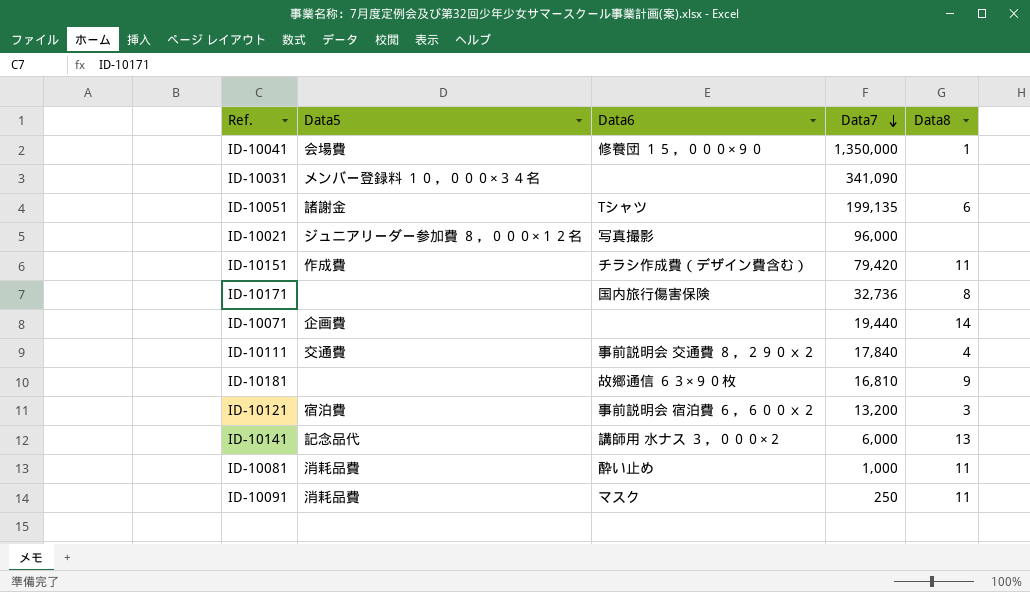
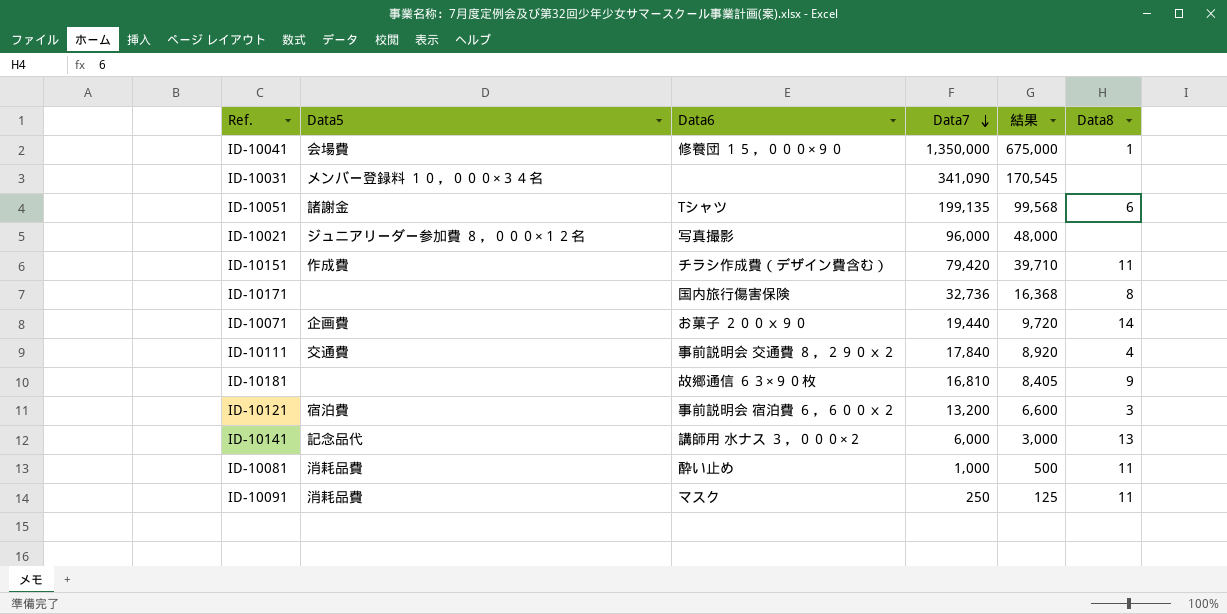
column 結果 | formula: none -> [Data7] * 0.5
ID-10071 | Data6: none -> お菓子 ２００ｘ９０

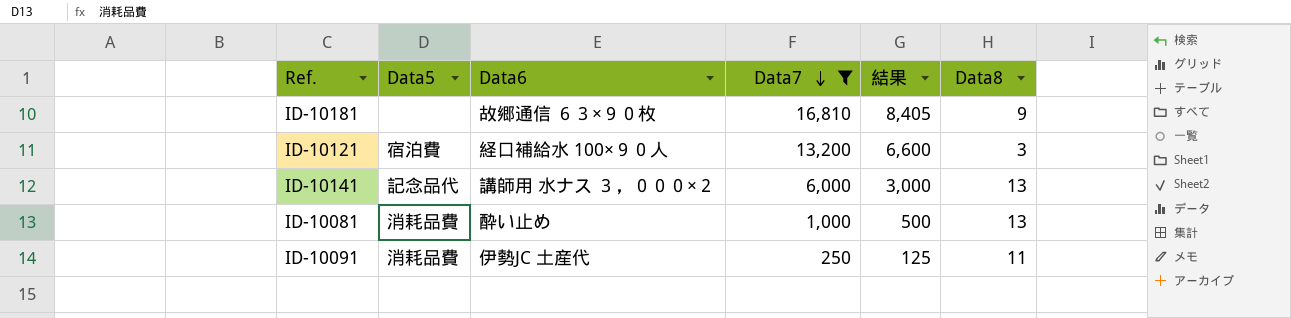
filter: none -> Data7 <= 16,810
ID-10121 | Data6: 事前説明会 宿泊費 ６，６００ｘ２ -> 経口補給水 100×９０人
ID-10081 | Data8: 11 -> 13
ID-10091 | Data6: マスク -> 伊勢JC 土産代

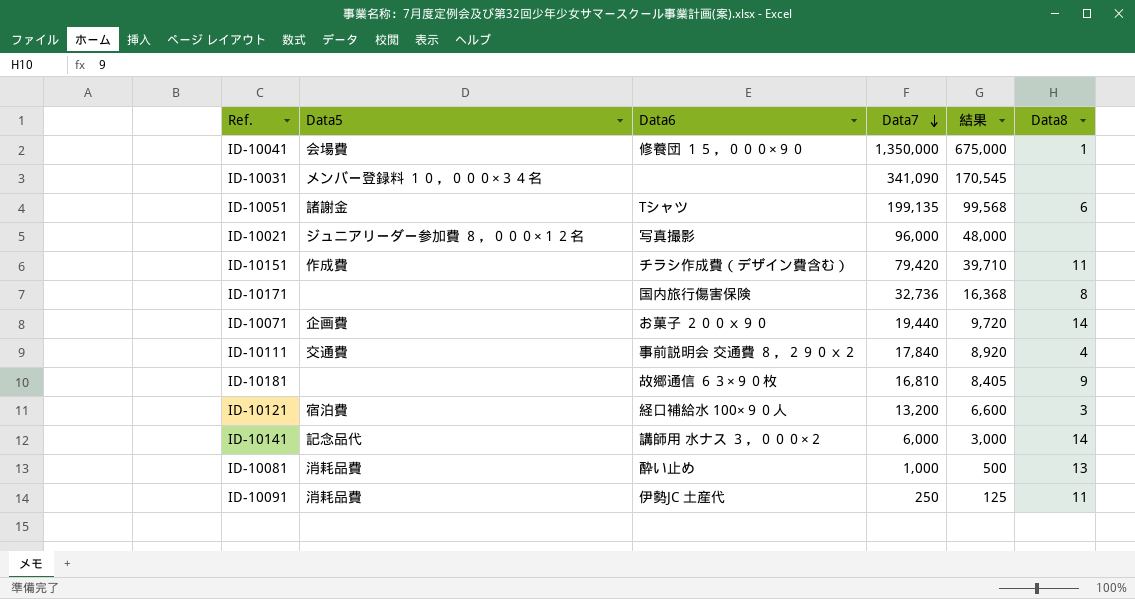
filter: Data7 <= 16,810 -> none
ID-10141 | Data8: 13 -> 14

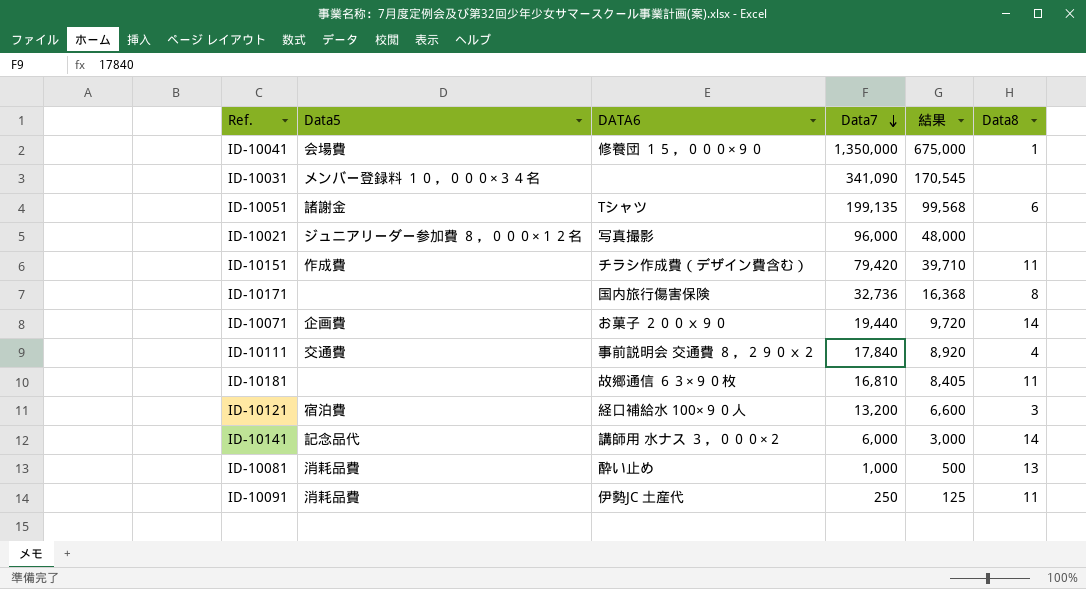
column name: Data6 -> DATA6
ID-10181 | Data8: 9 -> 11

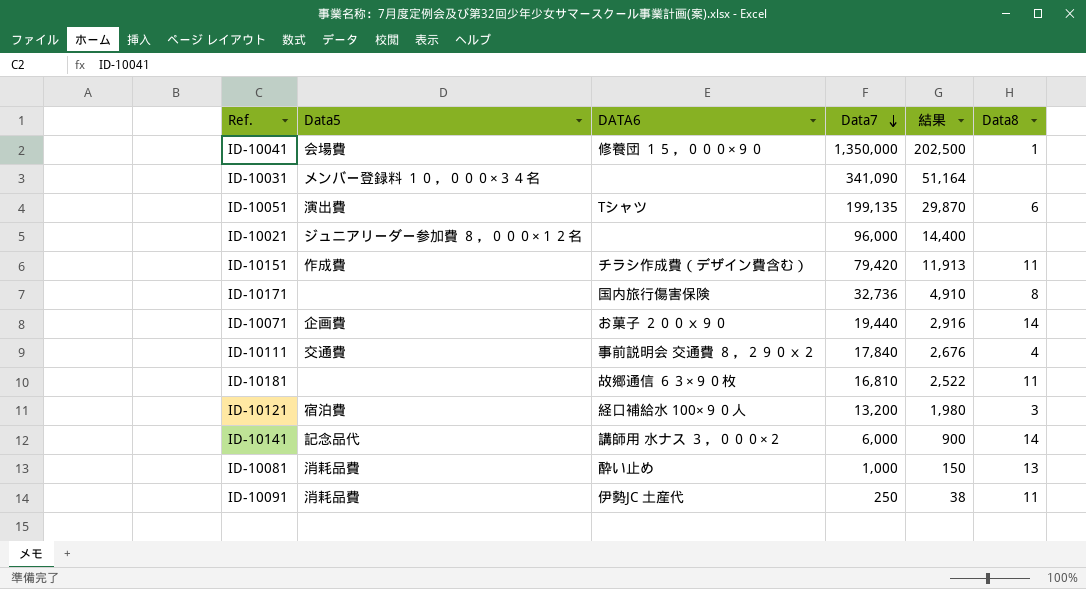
column 結果 | formula: [Data7] * 0.5 -> [Data7] * 0.15
ID-10051 | Data5: 諸謝金 -> 演出費
ID-10021 | DATA6: 写真撮影 -> none

